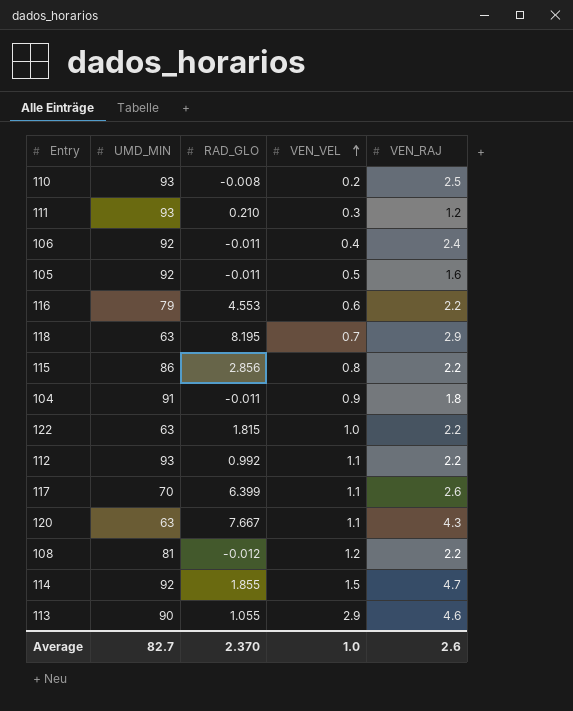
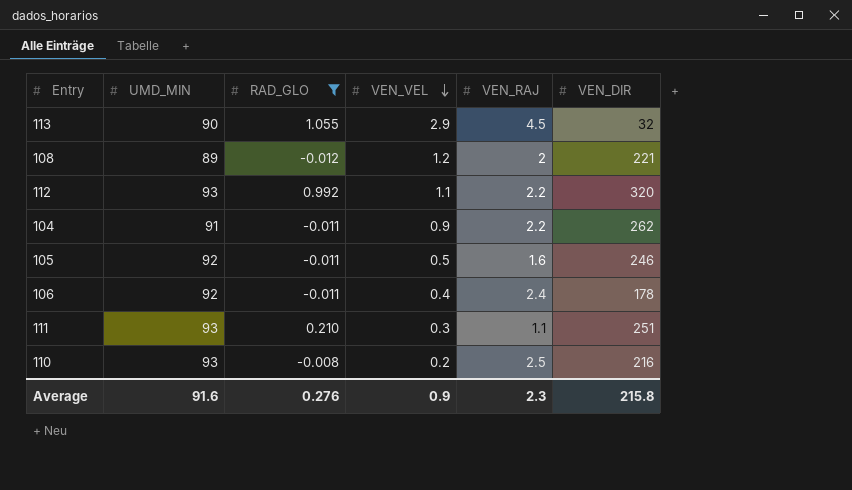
filter: none -> RAD_GLO <= 1.055
row order: VEN_VEL ascending -> VEN_VEL descending
column VEN_DIR | position: none -> 6
113 | VEN_RAJ: 4.6 -> 4.5
108 | UMD_MIN: 81 -> 89
108 | VEN_RAJ: 2.2 -> 2
104 | VEN_RAJ: 1.8 -> 2.2
111 | VEN_RAJ: 1.2 -> 1.1
Average | UMD_MIN: 82.7 -> 91.6
Average | RAD_GLO: 2.370 -> 0.276
Average | VEN_VEL: 1.0 -> 0.9
Average | VEN_RAJ: 2.6 -> 2.3

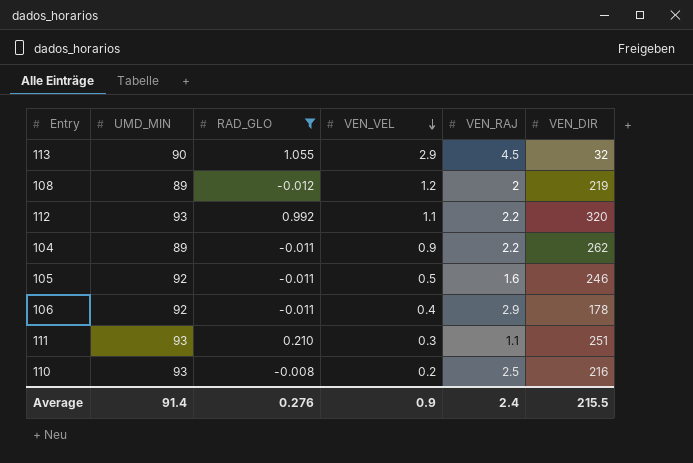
108 | VEN_DIR: 221 -> 219
104 | UMD_MIN: 91 -> 89
106 | VEN_RAJ: 2.4 -> 2.9
Average | UMD_MIN: 91.6 -> 91.4
Average | VEN_RAJ: 2.3 -> 2.4
Average | VEN_DIR: 215.8 -> 215.5

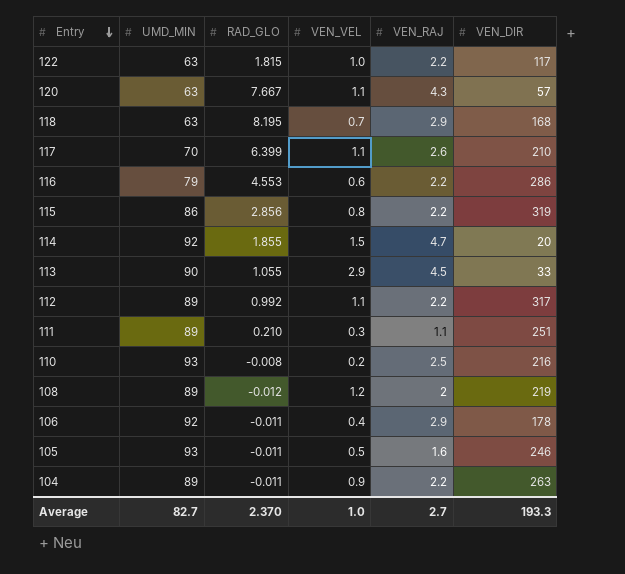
filter: RAD_GLO <= 1.055 -> none
row order: VEN_VEL descending -> Entry descending
113 | VEN_DIR: 32 -> 33
112 | UMD_MIN: 93 -> 89
112 | VEN_DIR: 320 -> 317
111 | UMD_MIN: 93 -> 89
105 | UMD_MIN: 92 -> 93
104 | VEN_DIR: 262 -> 263
Average | UMD_MIN: 91.4 -> 82.7
Average | RAD_GLO: 0.276 -> 2.370
Average | VEN_VEL: 0.9 -> 1.0
Average | VEN_RAJ: 2.4 -> 2.7
Average | VEN_DIR: 215.5 -> 193.3

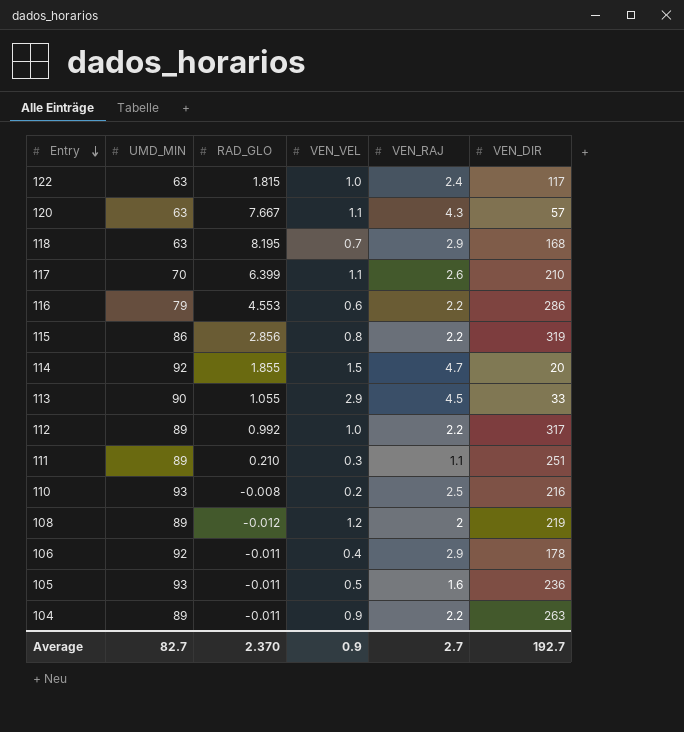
122 | VEN_RAJ: 2.2 -> 2.4
112 | VEN_VEL: 1.1 -> 1.0
105 | VEN_DIR: 246 -> 236
Average | VEN_VEL: 1.0 -> 0.9
Average | VEN_DIR: 193.3 -> 192.7

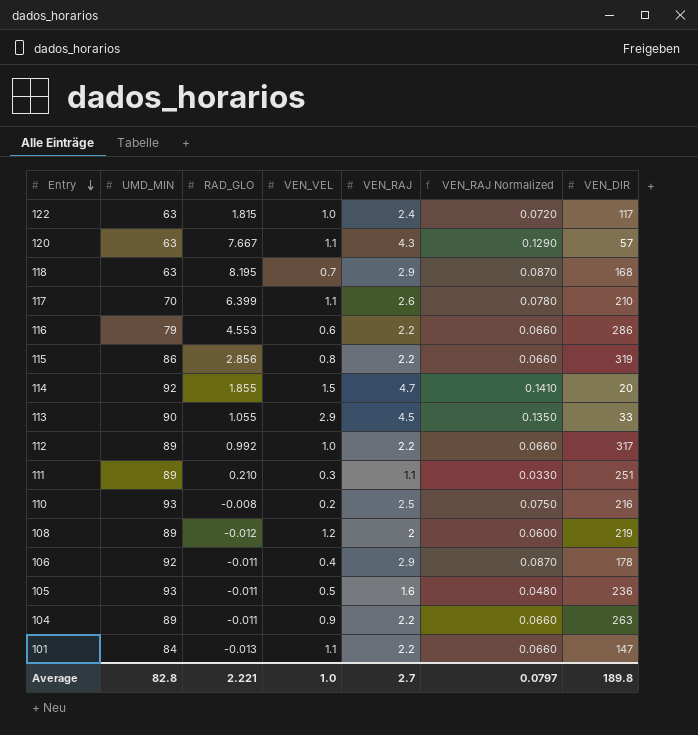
column VEN_RAJ Normalized | formula: none -> [VEN_RAJ] * 0.03
row 101: none -> 84 | -0.013 | 1.1 | 2.2 | 0.0660 | 147
Average | UMD_MIN: 82.7 -> 82.8
Average | RAD_GLO: 2.370 -> 2.221
Average | VEN_VEL: 0.9 -> 1.0
Average | VEN_DIR: 192.7 -> 189.8

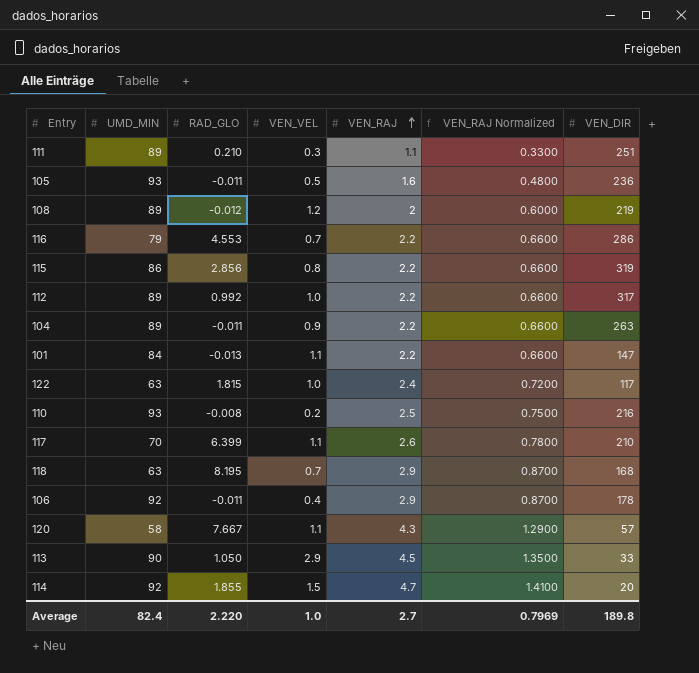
row order: Entry descending -> VEN_RAJ ascending
column VEN_RAJ Normalized | formula: [VEN_RAJ] * 0.03 -> [VEN_RAJ] * 0.3
116 | VEN_VEL: 0.6 -> 0.7
120 | UMD_MIN: 63 -> 58
113 | RAD_GLO: 1.055 -> 1.050
Average | UMD_MIN: 82.8 -> 82.4
Average | RAD_GLO: 2.221 -> 2.220
Average | VEN_RAJ Normalized: 0.0797 -> 0.7969

